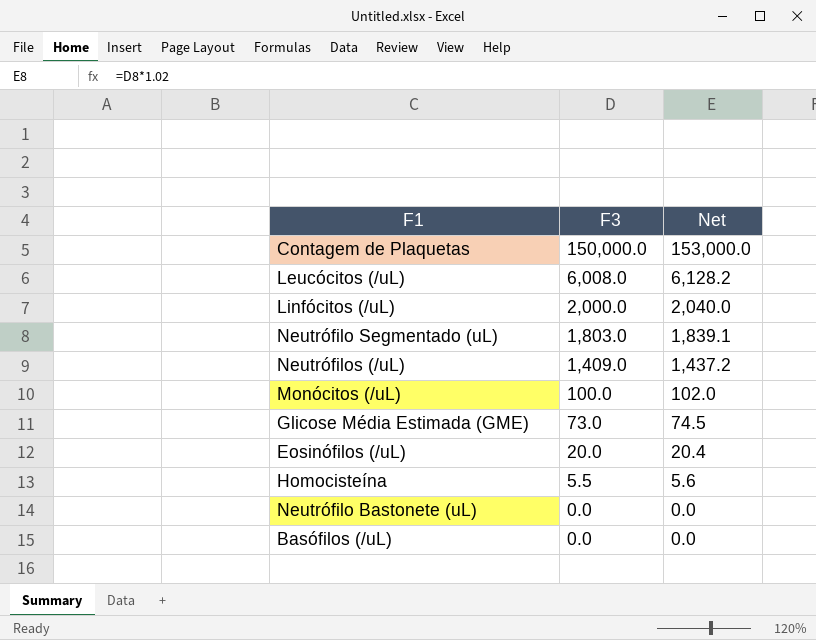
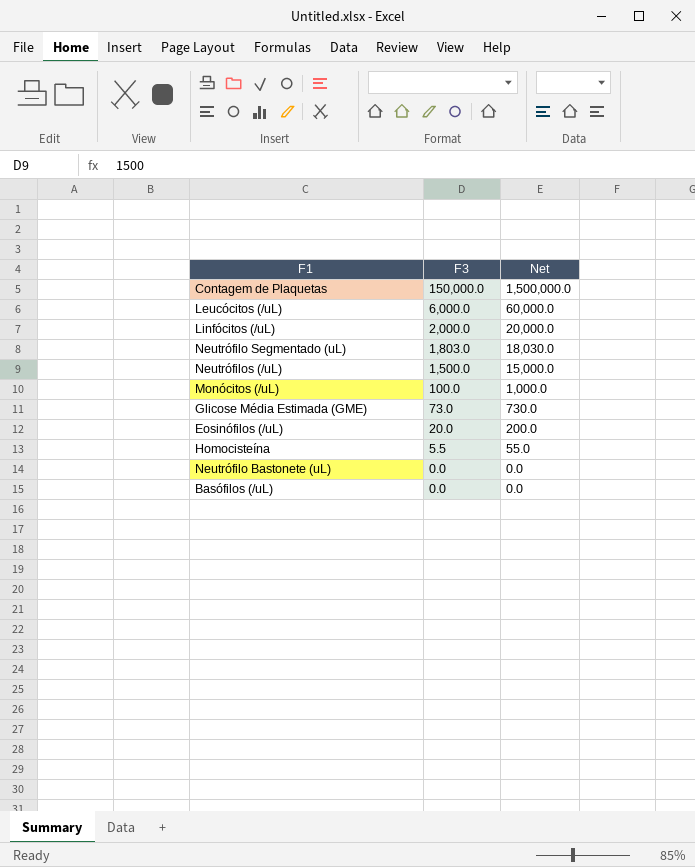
column Net | formula: [F3] * 1.02 -> [F3] * 10
Leucócitos (/uL) | F3: 6,008.0 -> 6,000.0
Neutrófilos (/uL) | F3: 1,409.0 -> 1,500.0

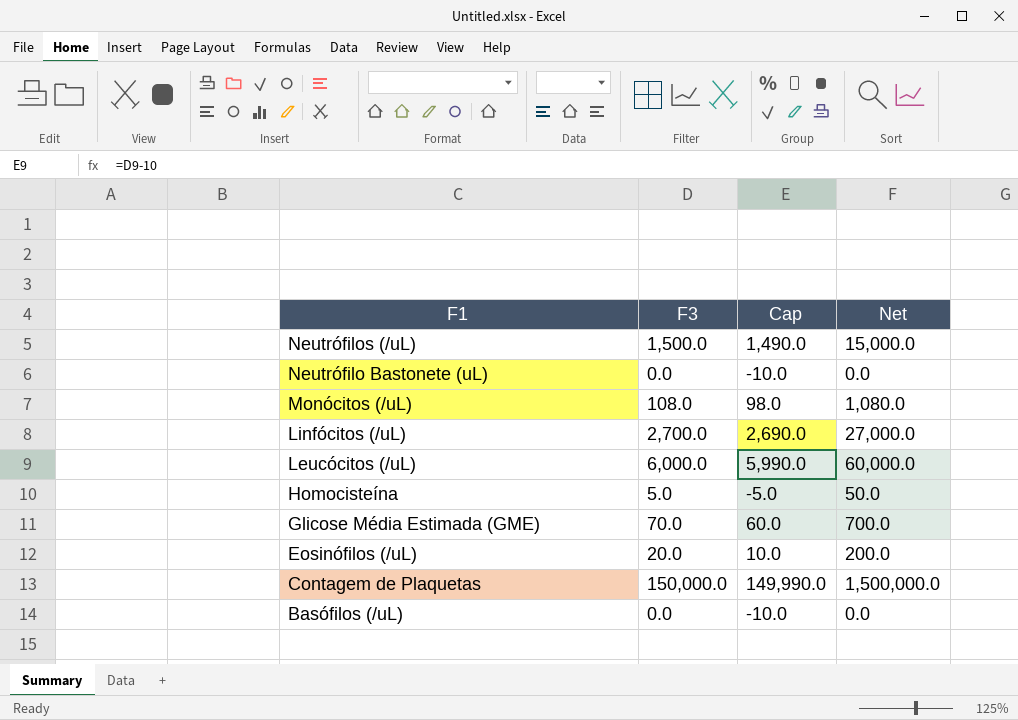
row order: F3 descending -> F1 descending
column Cap | formula: none -> [F3] - 10
row Neutrófilo Segmentado (uL): 1,803.0 | 18,030.0 -> none
Monócitos (/uL) | F3: 100.0 -> 108.0
Monócitos (/uL) | Net: 1,000.0 -> 1,080.0
Linfócitos (/uL) | F3: 2,000.0 -> 2,700.0
Linfócitos (/uL) | Net: 20,000.0 -> 27,000.0
Homocisteína | F3: 5.5 -> 5.0
Homocisteína | Net: 55.0 -> 50.0
Glicose Média Estimada (GME) | F3: 73.0 -> 70.0
Glicose Média Estimada (GME) | Net: 730.0 -> 700.0

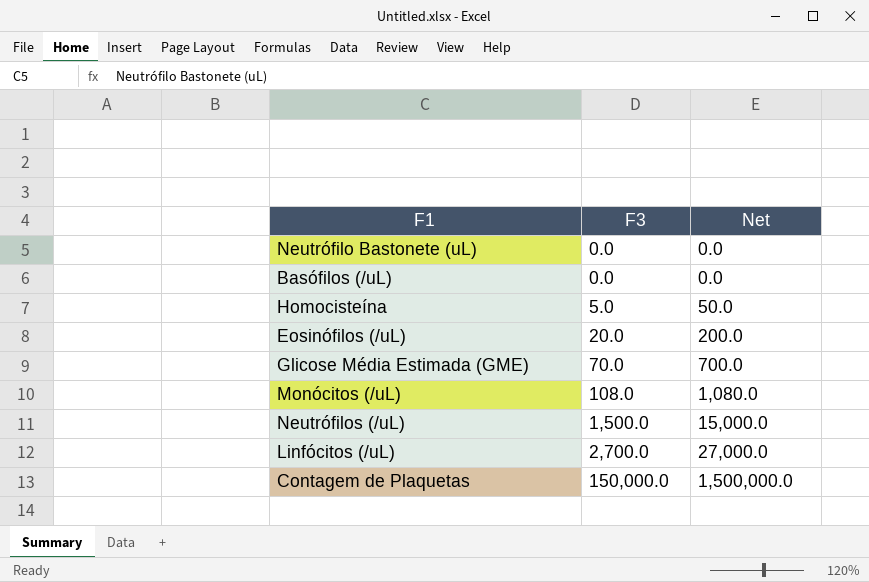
row order: F1 descending -> F3 ascending
column Cap | formula: [F3] - 10 -> none
row Leucócitos (/uL): 6,000.0 | 5,990.0 | 60,000.0 -> none

